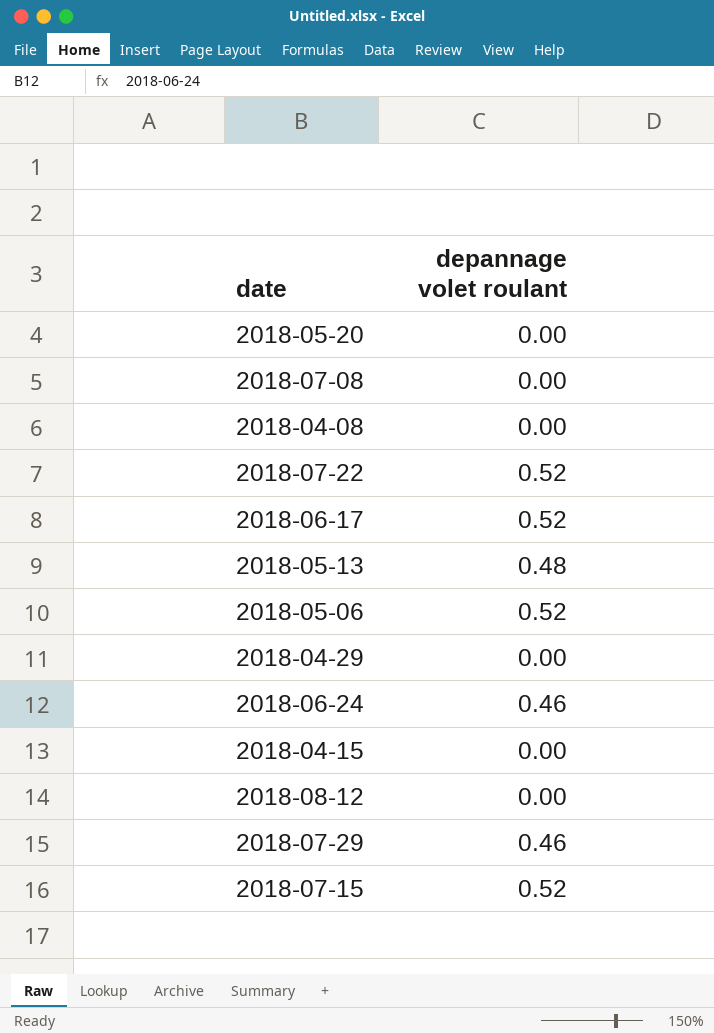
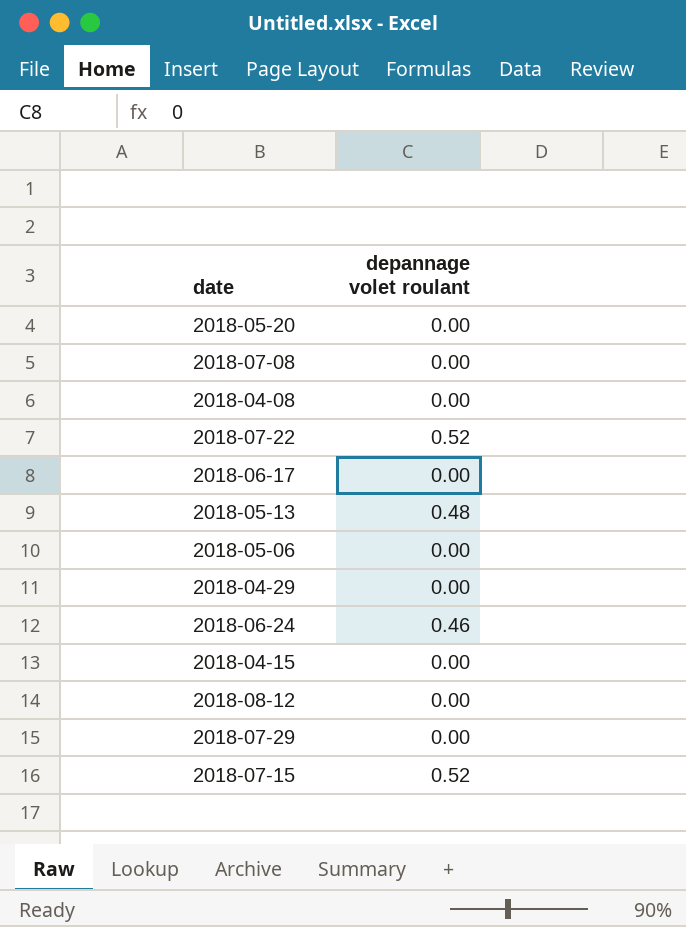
2018-06-17 | depannage volet roulant: 0.52 -> 0.00
2018-05-06 | depannage volet roulant: 0.52 -> 0.00
2018-07-29 | depannage volet roulant: 0.46 -> 0.00

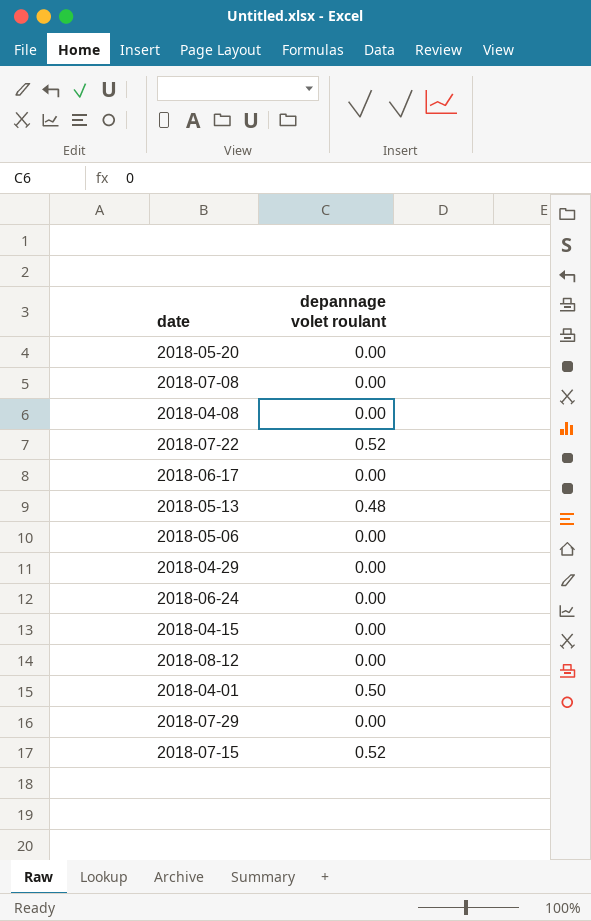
2018-06-24 | depannage volet roulant: 0.46 -> 0.00
row 2018-04-01: none -> 0.50

